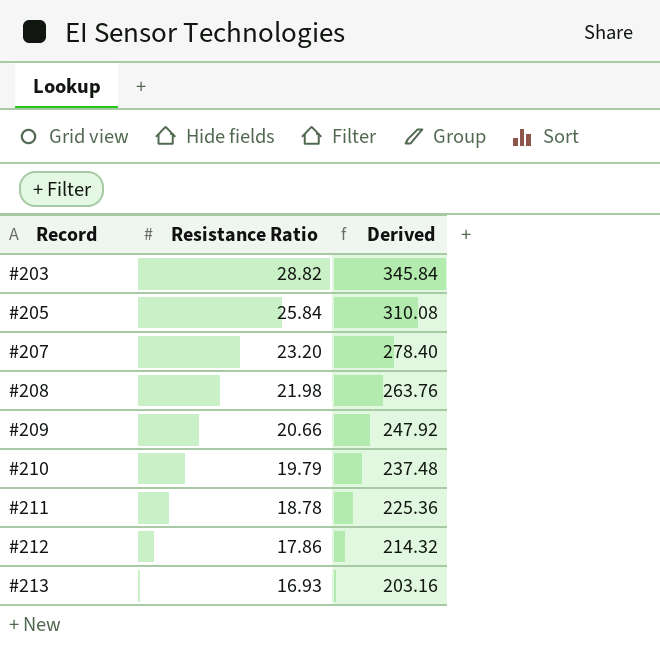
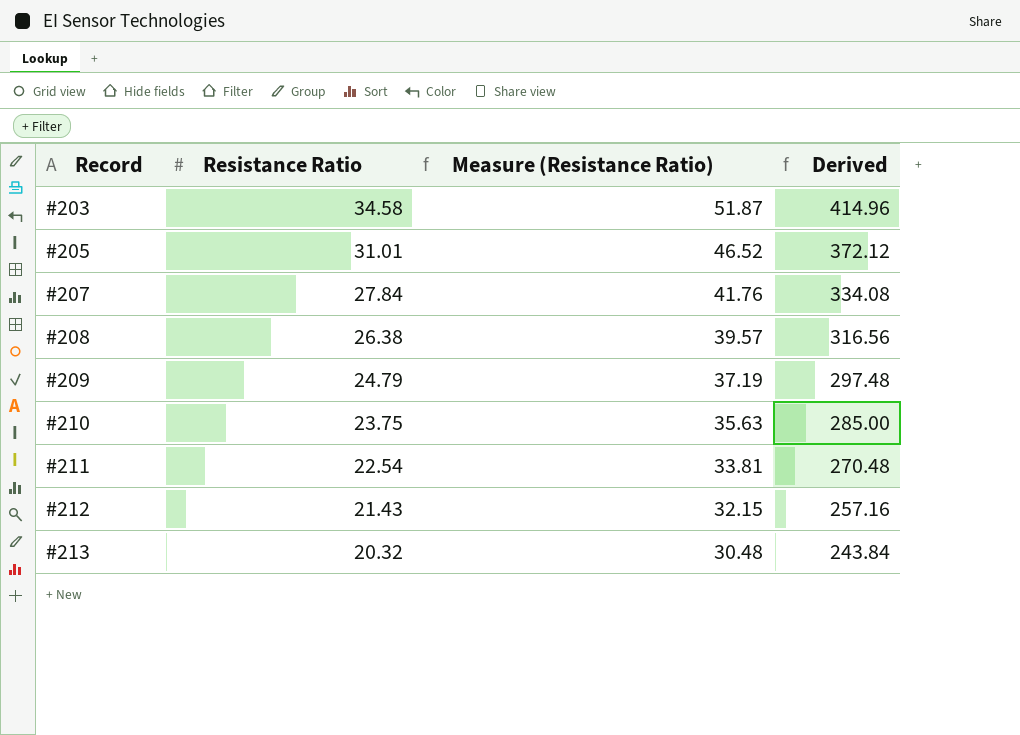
column Measure (Resistance Ratio) | formula: none -> [Resistance Ratio] * 1.5
#203 | Resistance Ratio: 28.82 -> 34.58
#203 | Derived: 345.84 -> 414.96
#205 | Resistance Ratio: 25.84 -> 31.01
#205 | Derived: 310.08 -> 372.12
#207 | Resistance Ratio: 23.20 -> 27.84
#207 | Derived: 278.40 -> 334.08
#208 | Resistance Ratio: 21.98 -> 26.38
#208 | Derived: 263.76 -> 316.56
#209 | Resistance Ratio: 20.66 -> 24.79
#209 | Derived: 247.92 -> 297.48
#210 | Resistance Ratio: 19.79 -> 23.75
#210 | Derived: 237.48 -> 285.00
#211 | Resistance Ratio: 18.78 -> 22.54
#211 | Derived: 225.36 -> 270.48
#212 | Resistance Ratio: 17.86 -> 21.43
#212 | Derived: 214.32 -> 257.16
#213 | Resistance Ratio: 16.93 -> 20.32
#213 | Derived: 203.16 -> 243.84

